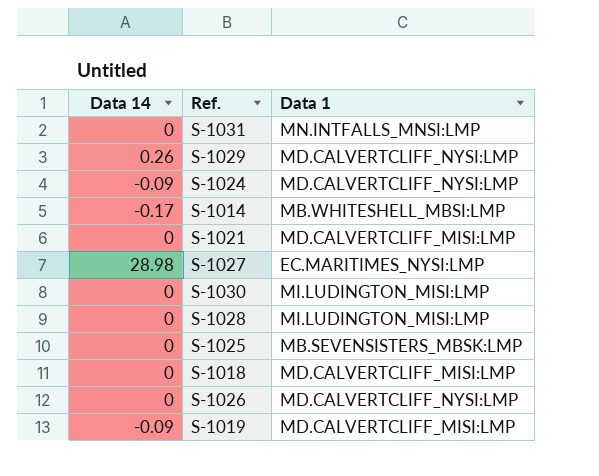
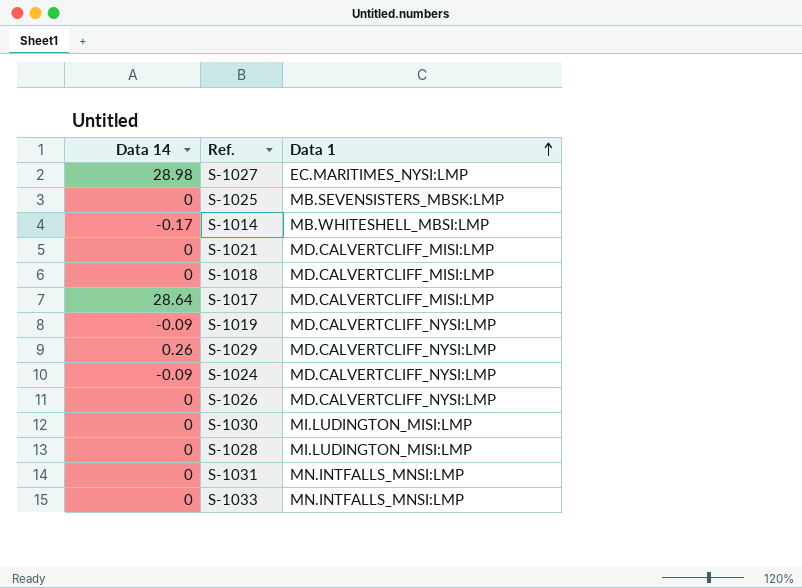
row order: none -> Data 1 ascending
row S-1017: none -> 28.64 | MD.CALVERTCLIFF_MISI:LMP
S-1019 | Data 1: MD.CALVERTCLIFF_MISI:LMP -> MD.CALVERTCLIFF_NYSI:LMP
row S-1033: none -> 0 | MN.INTFALLS_MNSI:LMP

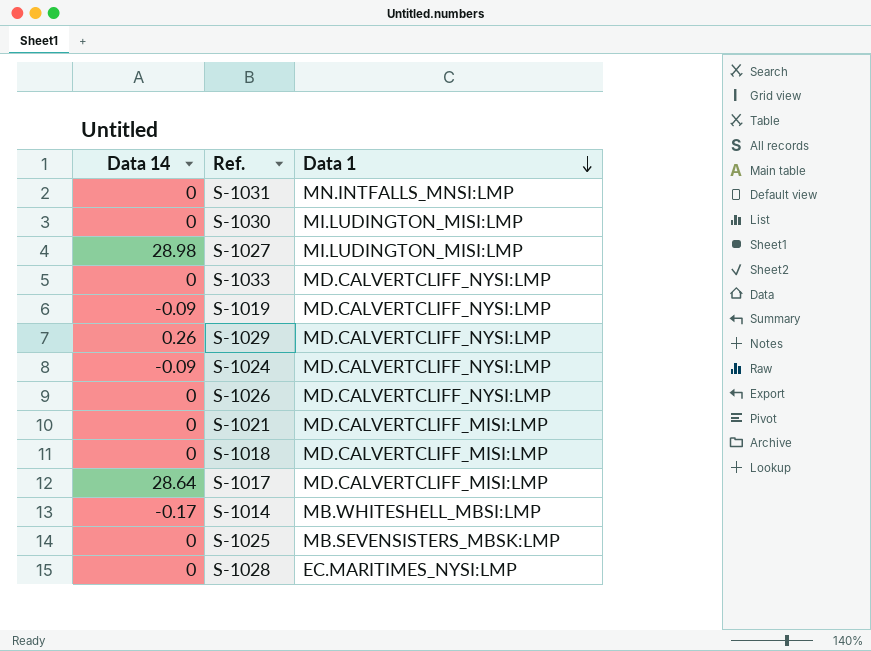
row order: Data 1 ascending -> Data 1 descending
S-1027 | Data 1: EC.MARITIMES_NYSI:LMP -> MI.LUDINGTON_MISI:LMP
S-1033 | Data 1: MN.INTFALLS_MNSI:LMP -> MD.CALVERTCLIFF_NYSI:LMP
S-1028 | Data 1: MI.LUDINGTON_MISI:LMP -> EC.MARITIMES_NYSI:LMP

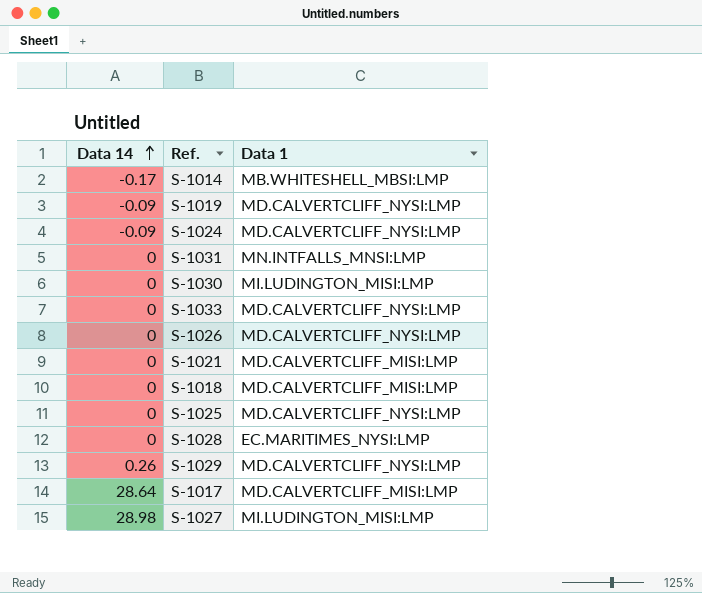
row order: Data 1 descending -> Data 14 ascending
S-1025 | Data 1: MB.SEVENSISTERS_MBSK:LMP -> MD.CALVERTCLIFF_NYSI:LMP

